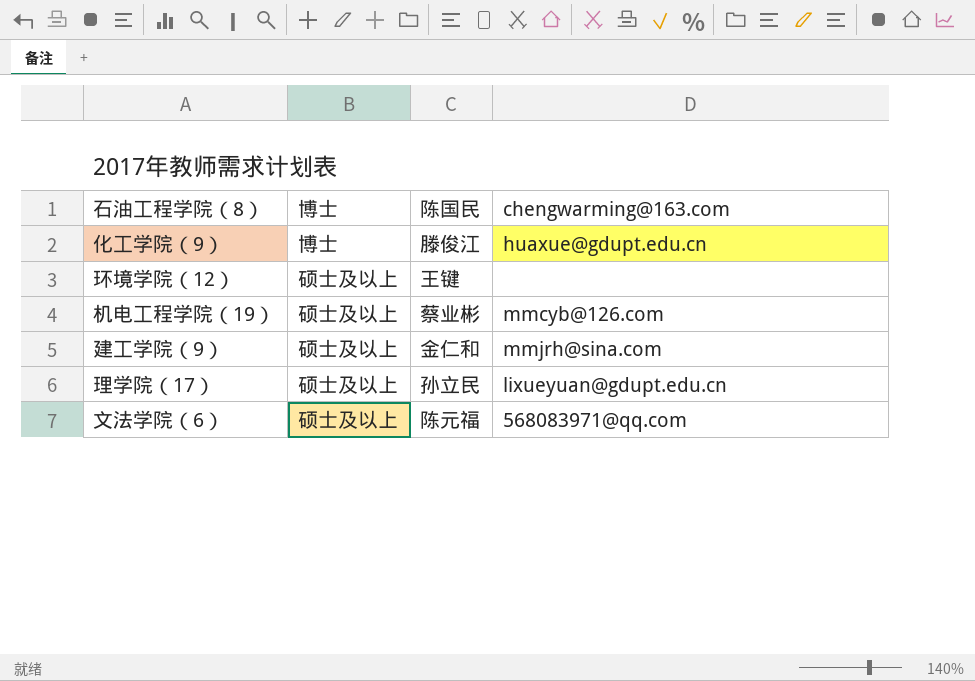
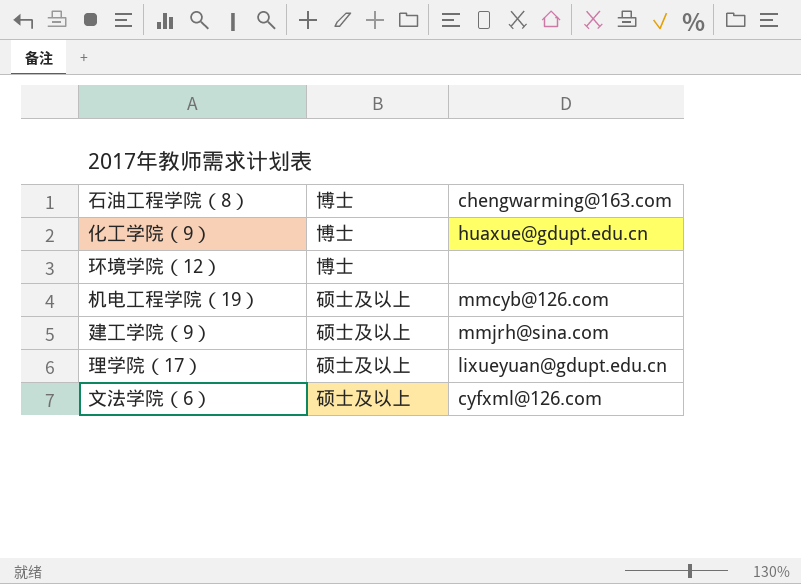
column 陈国民 | position: 3 -> none
环境学院（12） | 博士: 硕士及以上 -> 博士
文法学院（6） | chengwarming@163.com: 568083971@qq.com -> cyfxml@126.com

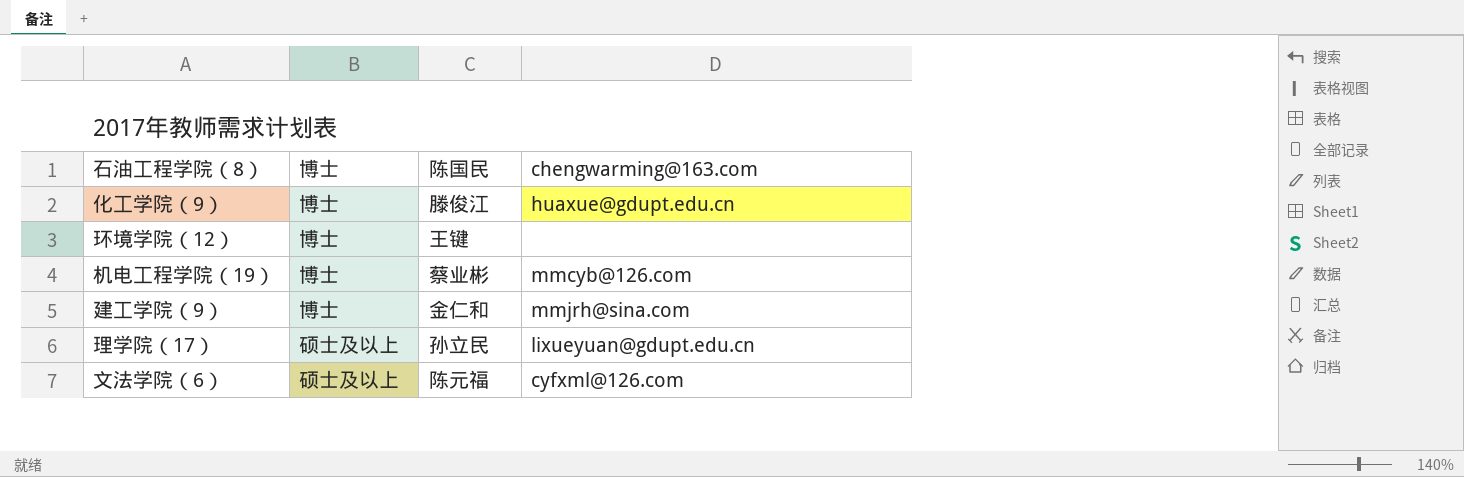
column 陈国民 | position: none -> 3
机电工程学院（19） | 博士: 硕士及以上 -> 博士
建工学院（9） | 博士: 硕士及以上 -> 博士

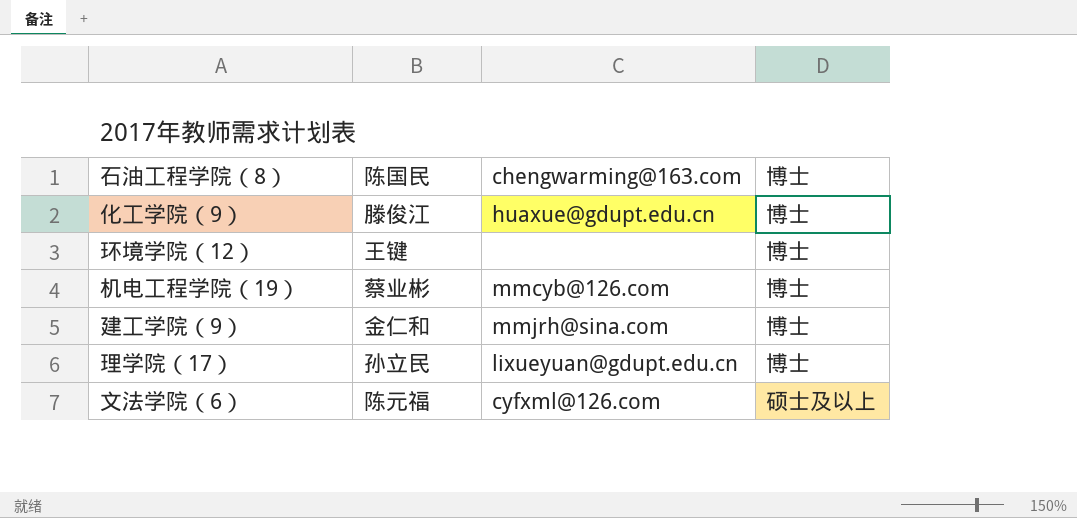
column 博士 | position: 2 -> 4
理学院（17） | 博士: 硕士及以上 -> 博士

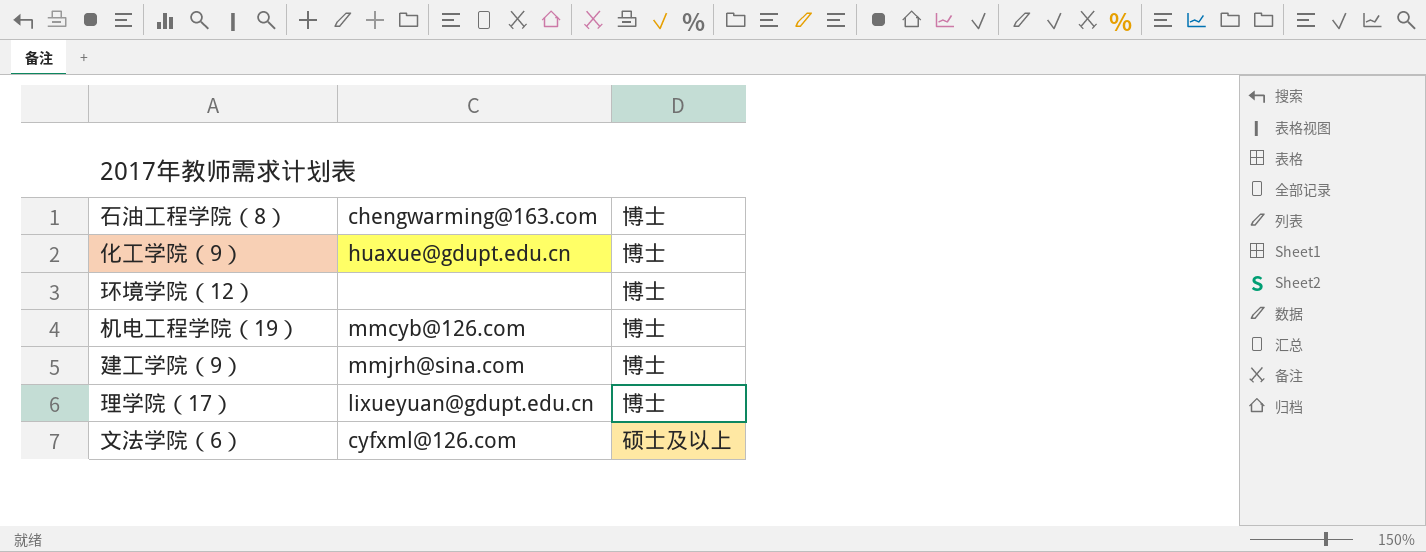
column 陈国民 | position: 2 -> none

